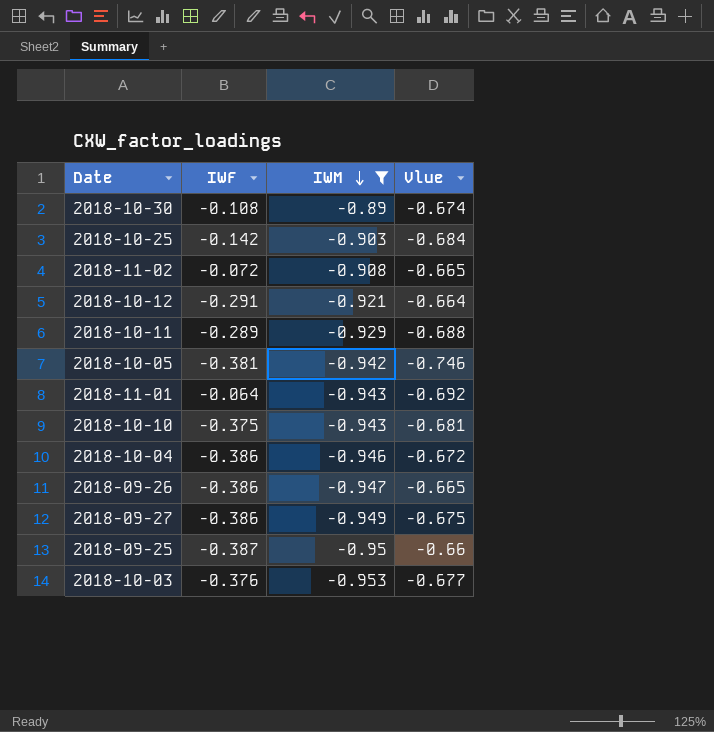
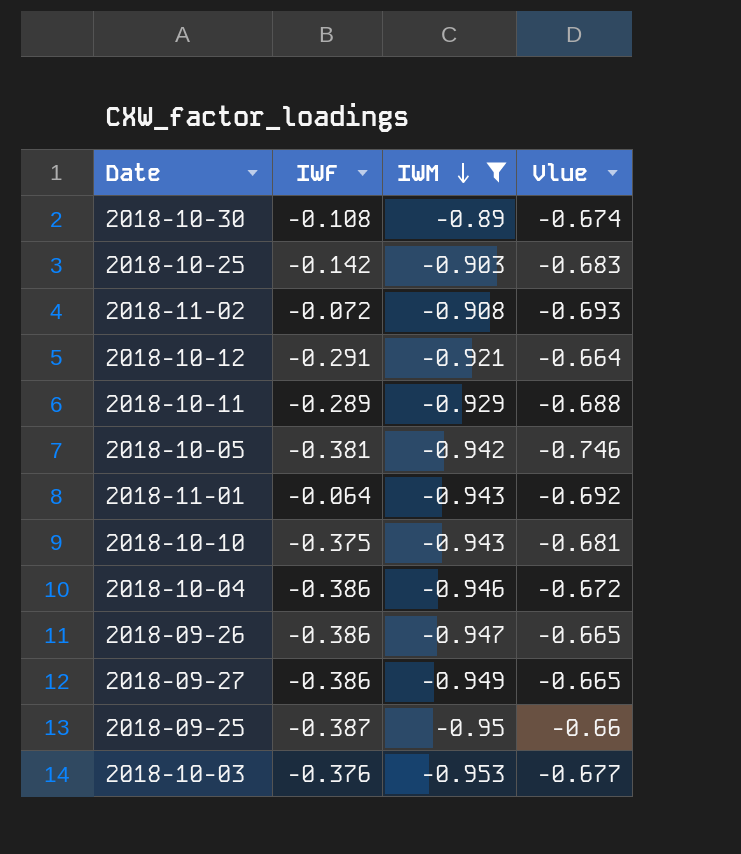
2018-10-25 | Vlue: -0.684 -> -0.683
2018-11-02 | Vlue: -0.665 -> -0.693
2018-09-27 | Vlue: -0.675 -> -0.665

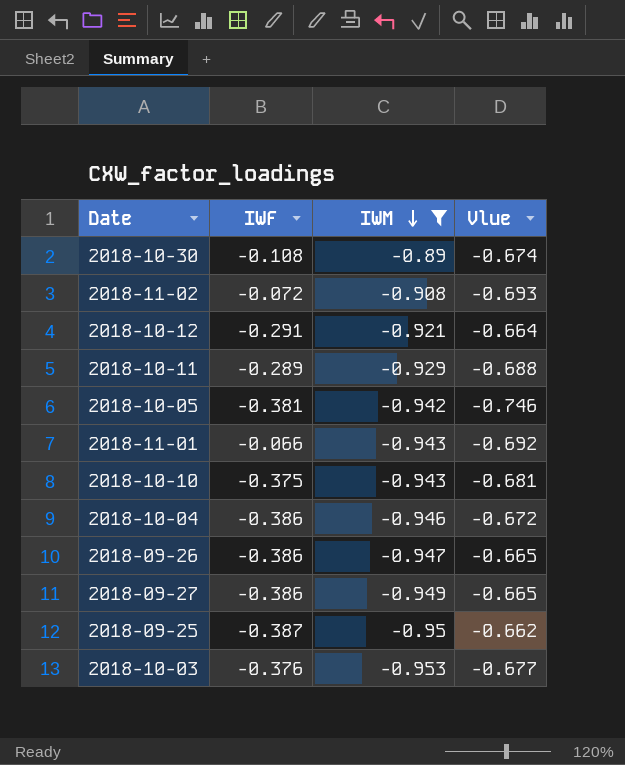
row 2018-10-25: -0.142 | -0.903 | -0.683 -> none
2018-11-01 | IWF: -0.064 -> -0.066
2018-09-25 | Vlue: -0.66 -> -0.662

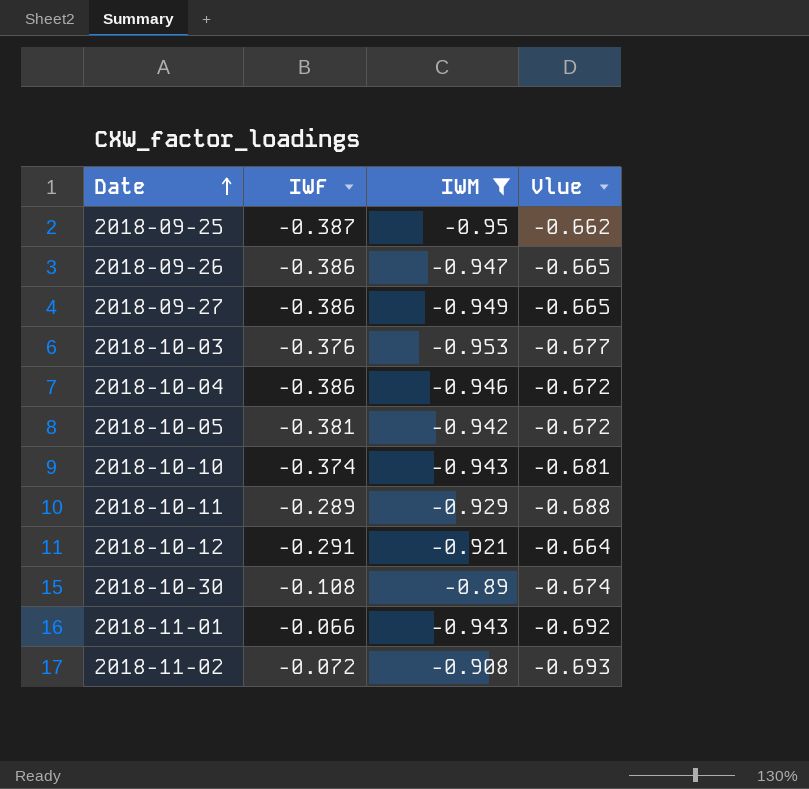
row order: IWM descending -> Date ascending
2018-10-05 | Vlue: -0.746 -> -0.672
2018-10-10 | IWF: -0.375 -> -0.374

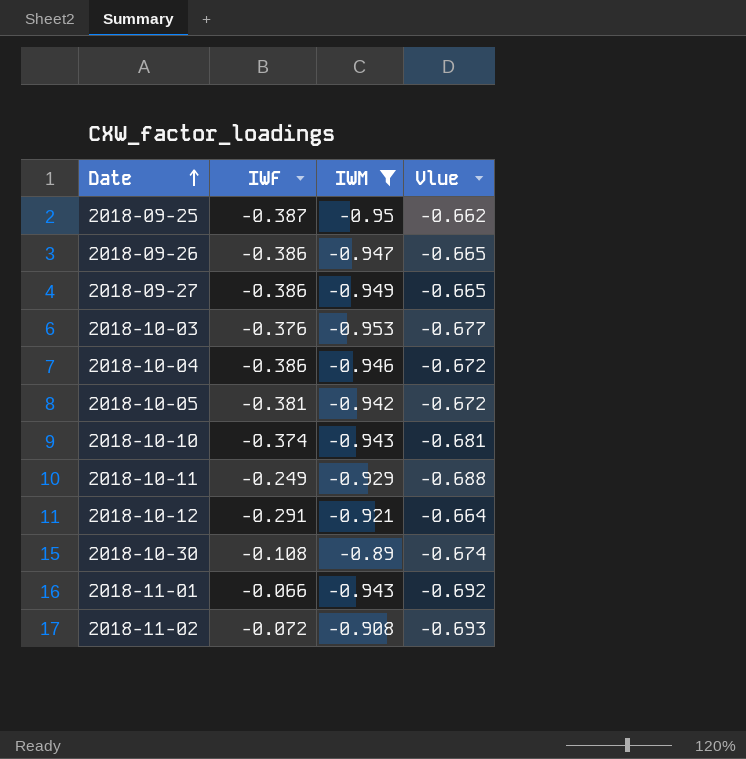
2018-10-11 | IWF: -0.289 -> -0.249

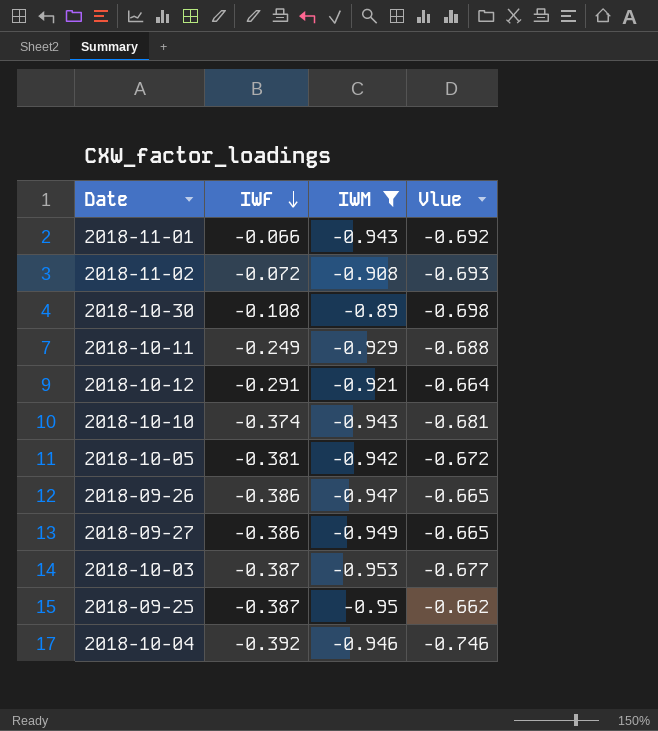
row order: Date ascending -> IWF descending
2018-10-30 | Vlue: -0.674 -> -0.698
2018-10-03 | IWF: -0.376 -> -0.387
2018-10-04 | IWF: -0.386 -> -0.392
2018-10-04 | Vlue: -0.672 -> -0.746

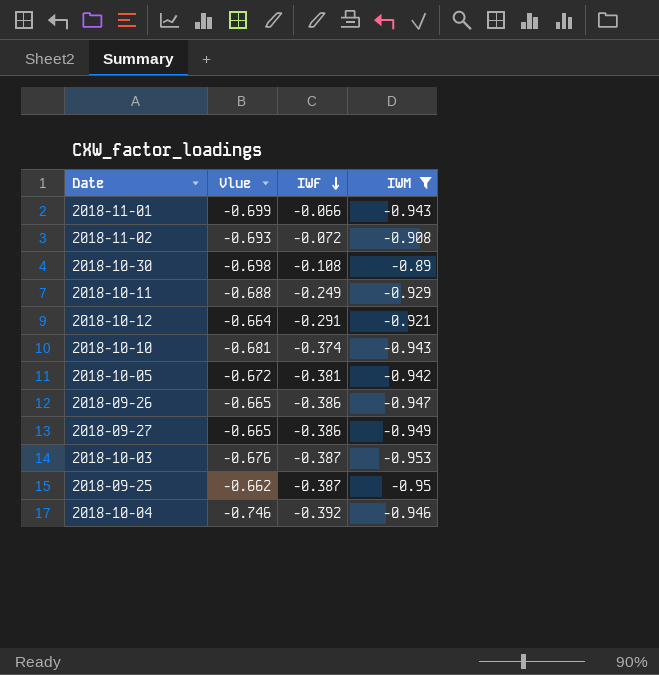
column Vlue | position: 4 -> 2
2018-11-01 | Vlue: -0.692 -> -0.699
2018-10-03 | Vlue: -0.677 -> -0.676

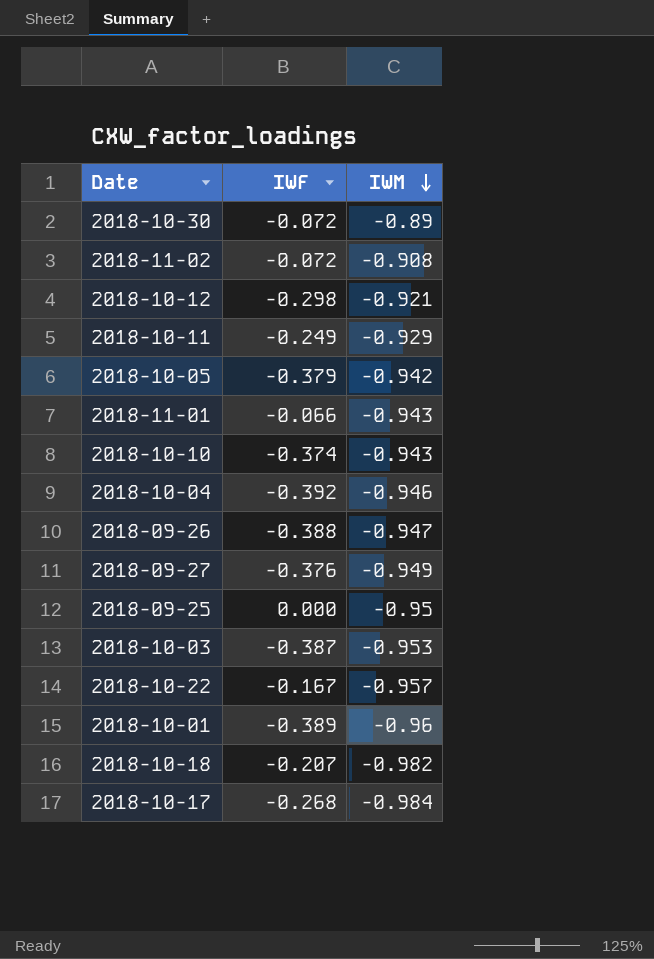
filter: IWM >= -0.953 -> none
row order: IWF descending -> IWM descending
column Vlue | position: 2 -> none
2018-10-30 | IWF: -0.108 -> -0.072
2018-10-12 | IWF: -0.291 -> -0.298
2018-10-05 | IWF: -0.381 -> -0.379
2018-09-26 | IWF: -0.386 -> -0.388
2018-09-27 | IWF: -0.386 -> -0.376
2018-09-25 | IWF: -0.387 -> 0.000

